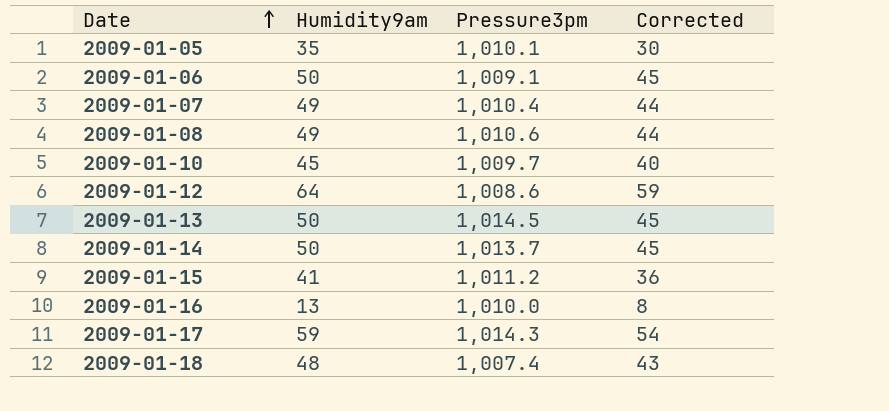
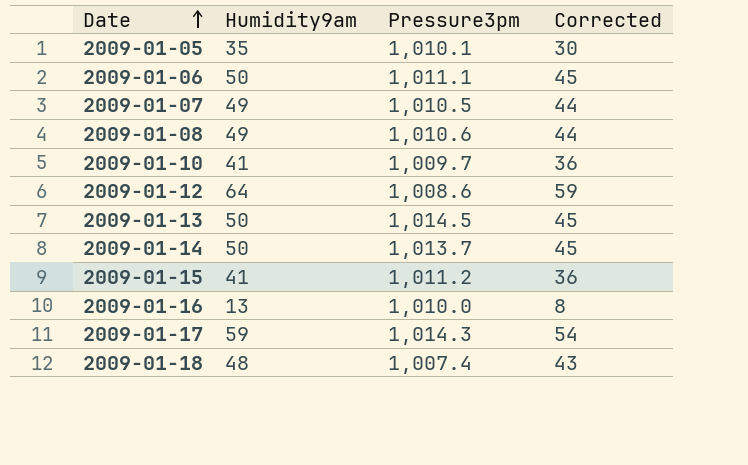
2009-01-06 | Pressure3pm: 1,009.1 -> 1,011.1
2009-01-07 | Pressure3pm: 1,010.4 -> 1,010.5
2009-01-10 | Humidity9am: 45 -> 41
2009-01-10 | Corrected: 40 -> 36

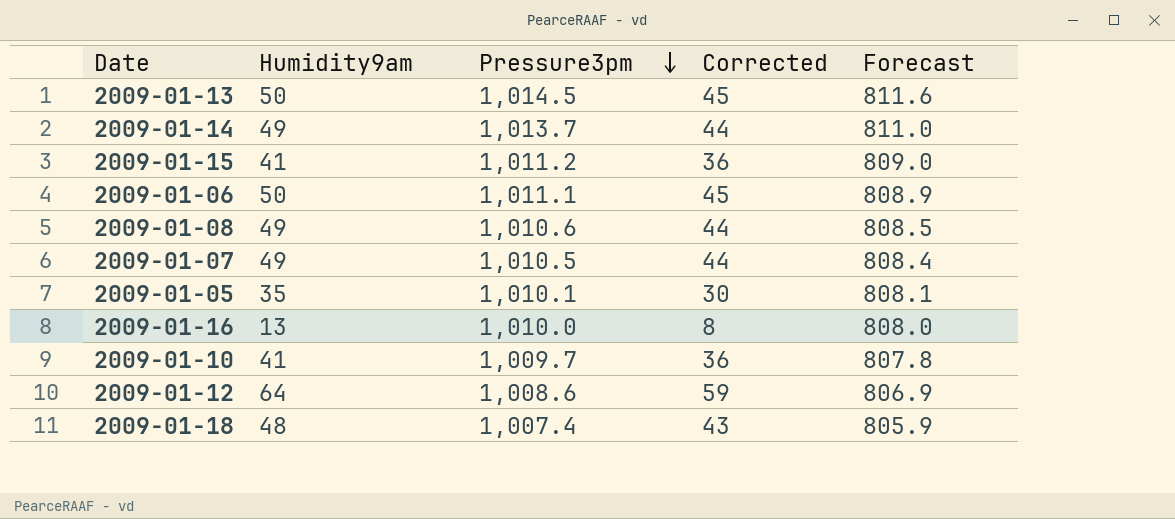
row order: Date ascending -> Pressure3pm descending
column Forecast | formula: none -> [Pressure3pm] * 0.8
row 2009-01-17: 59 | 1,014.3 | 54 -> none
2009-01-14 | Humidity9am: 50 -> 49
2009-01-14 | Corrected: 45 -> 44

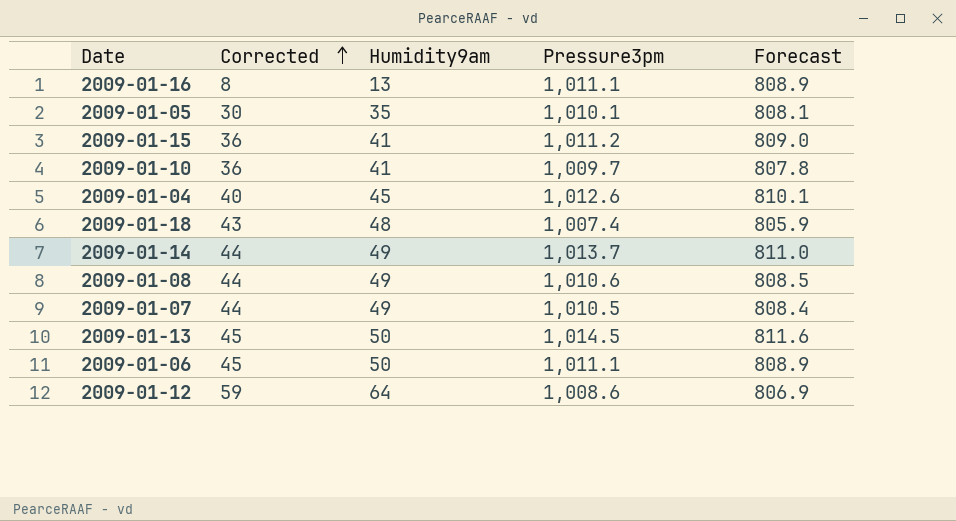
row order: Pressure3pm descending -> Corrected ascending
column Corrected | position: 4 -> 2
2009-01-16 | Pressure3pm: 1,010.0 -> 1,011.1
2009-01-16 | Forecast: 808.0 -> 808.9
row 2009-01-04: none -> 40 | 45 | 1,012.6 | 810.1

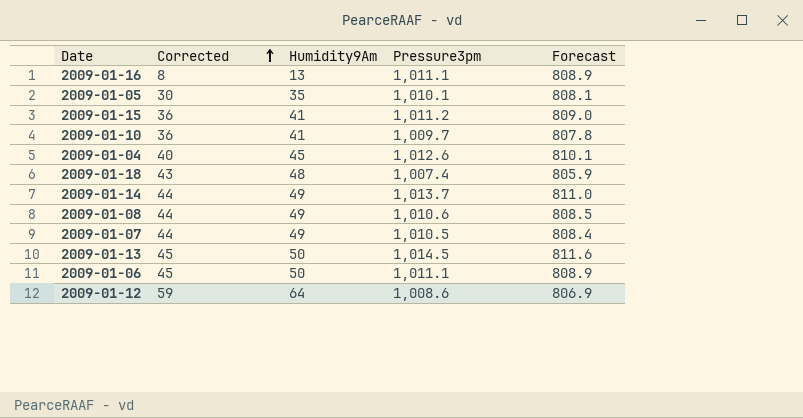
column name: Humidity9am -> Humidity9Am

